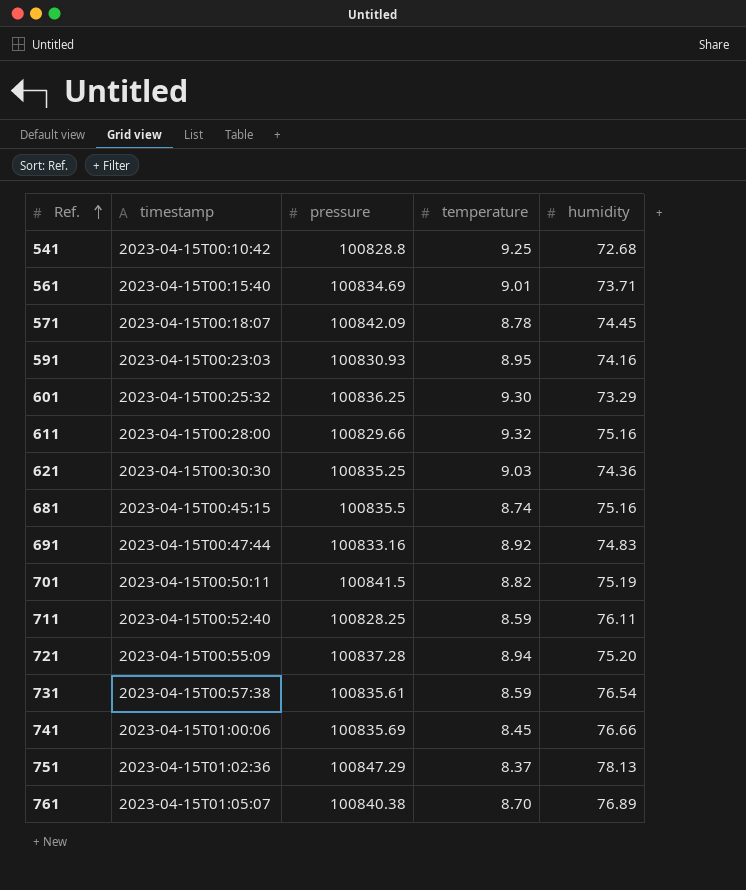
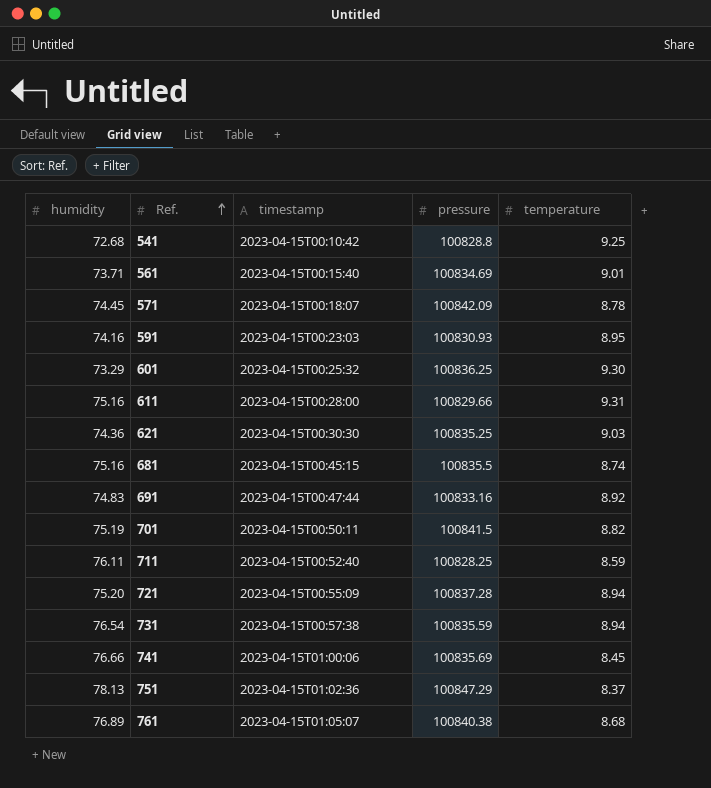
column humidity | position: 5 -> 1
611 | temperature: 9.32 -> 9.31
731 | pressure: 100835.61 -> 100835.59
731 | temperature: 8.59 -> 8.94
761 | temperature: 8.70 -> 8.68

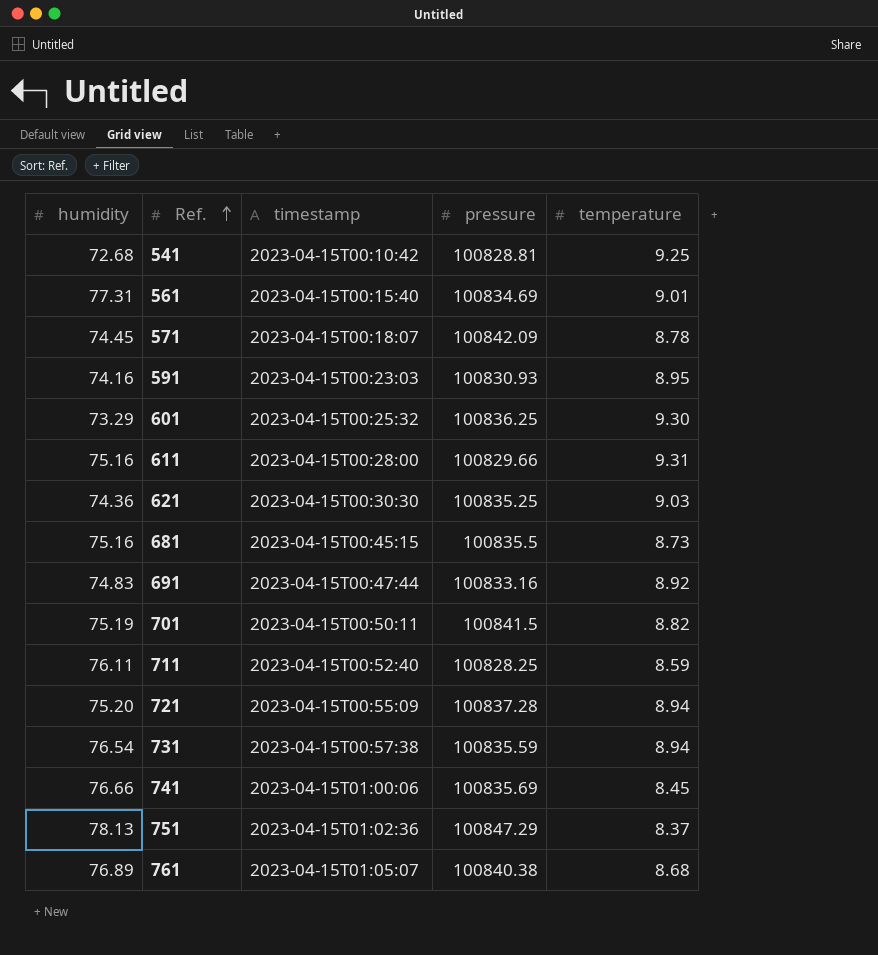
541 | pressure: 100828.8 -> 100828.81
561 | humidity: 73.71 -> 77.31
681 | temperature: 8.74 -> 8.73

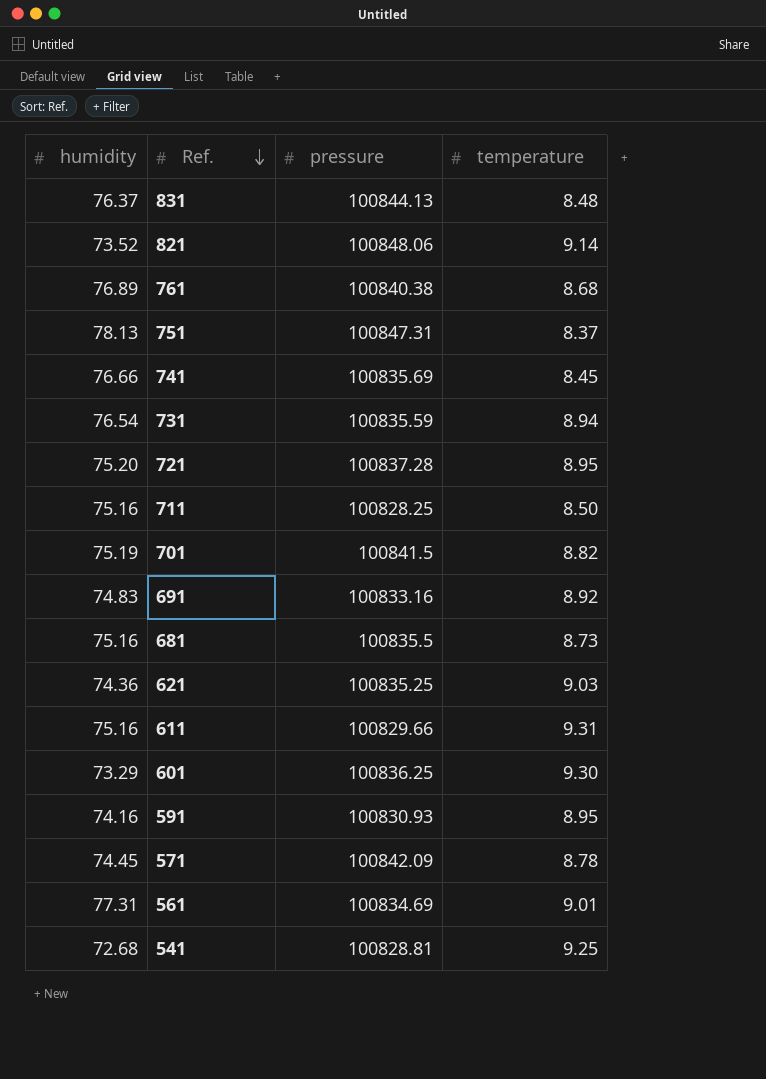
row order: Ref. ascending -> Ref. descending
column timestamp | position: 3 -> none
row 831: none -> 76.37 | 100844.13 | 8.48
row 821: none -> 73.52 | 100848.06 | 9.14
751 | pressure: 100847.29 -> 100847.31
721 | temperature: 8.94 -> 8.95
711 | humidity: 76.11 -> 75.16
711 | temperature: 8.59 -> 8.50

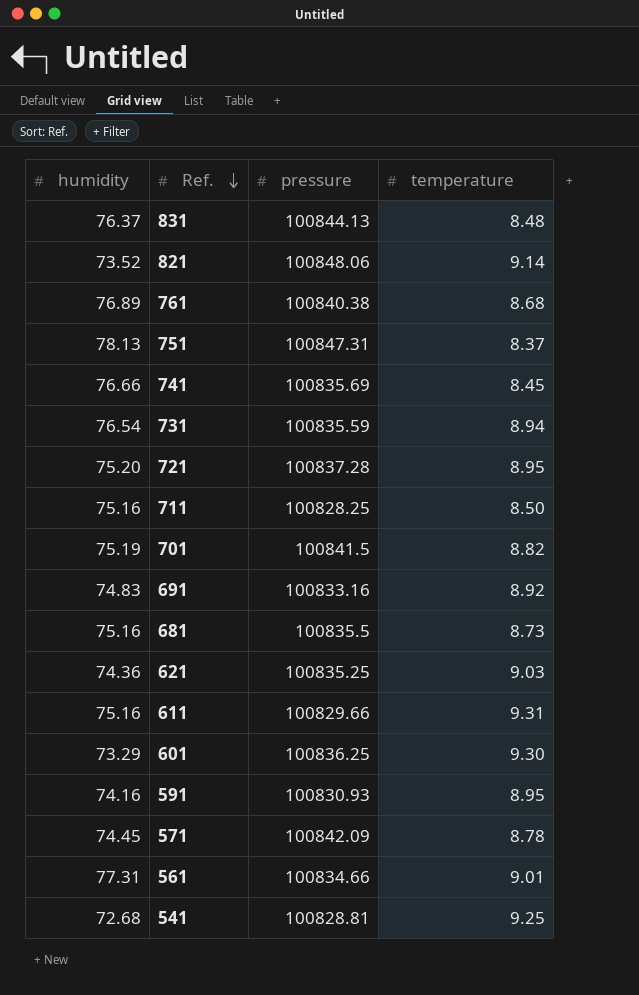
561 | pressure: 100834.69 -> 100834.66

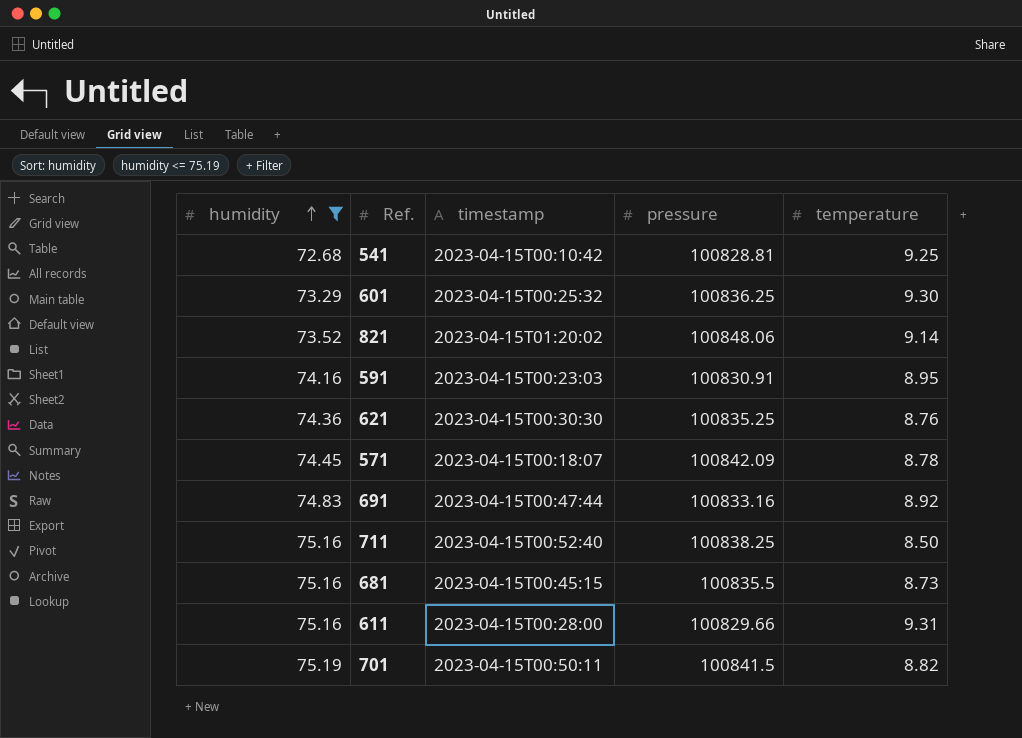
filter: none -> humidity <= 75.19
row order: Ref. descending -> humidity ascending
column timestamp | position: none -> 3
591 | pressure: 100830.93 -> 100830.91
621 | temperature: 9.03 -> 8.76
711 | pressure: 100828.25 -> 100838.25

